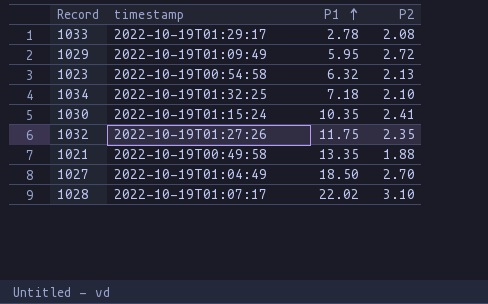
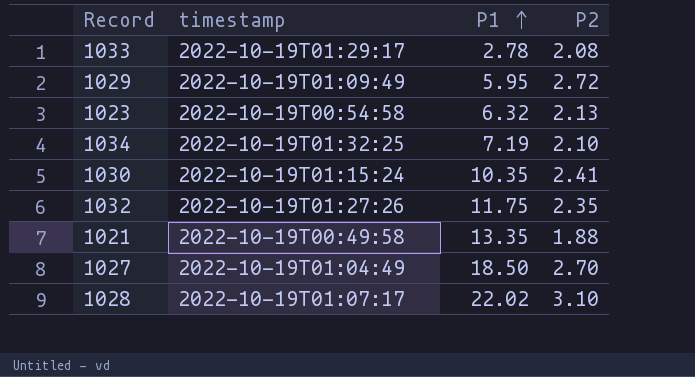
1034 | P1: 7.18 -> 7.19

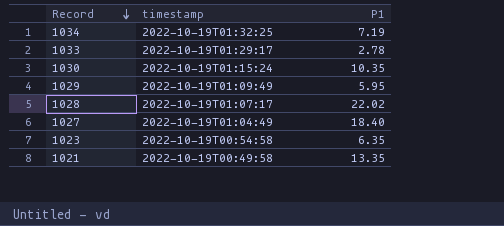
row order: P1 ascending -> Record descending
column P2 | position: 4 -> none
row 1032: 2022-10-19T01:27:26 | 11.75 | 2.35 -> none
1027 | P1: 18.50 -> 18.40
1023 | P1: 6.32 -> 6.35

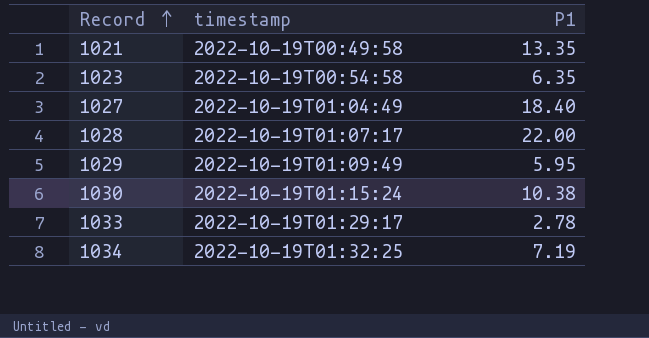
row order: Record descending -> Record ascending
1028 | P1: 22.02 -> 22.00
1030 | P1: 10.35 -> 10.38

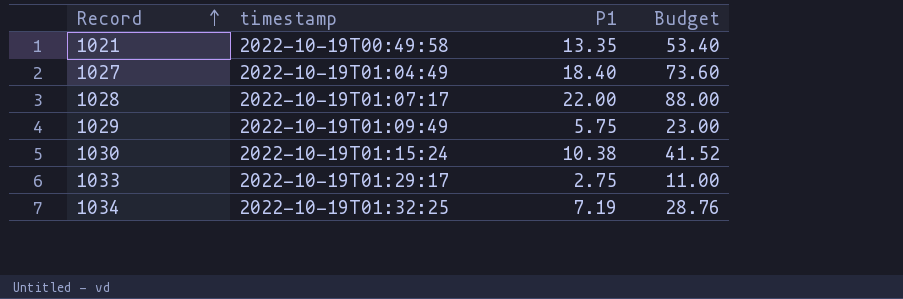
column Budget | formula: none -> [P1] * 4
row 1023: 2022-10-19T00:54:58 | 6.35 -> none
1029 | P1: 5.95 -> 5.75
1033 | P1: 2.78 -> 2.75

